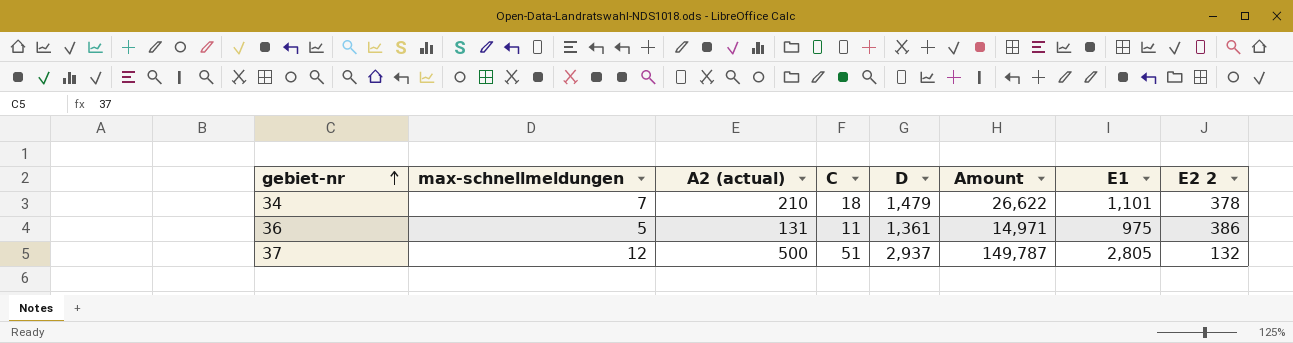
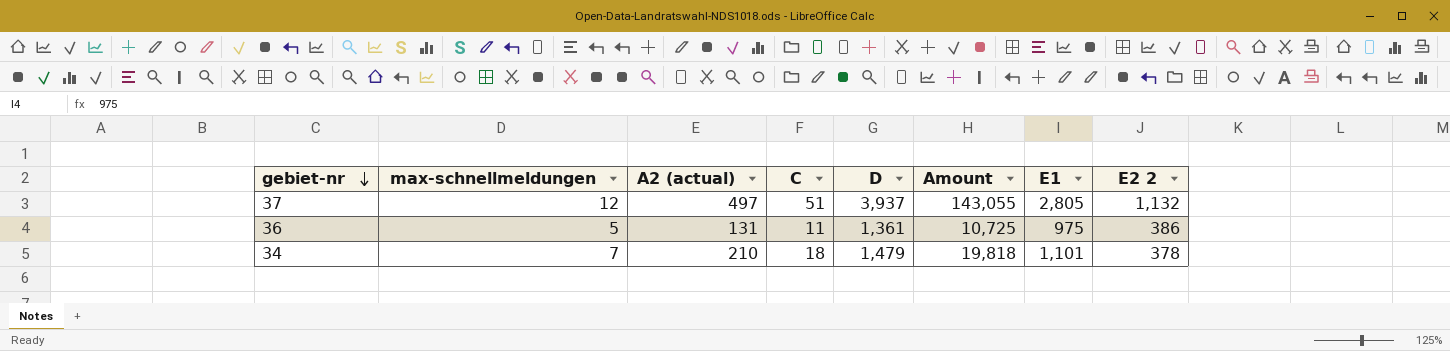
row order: gebiet-nr ascending -> gebiet-nr descending
column Amount | formula: [C] * [D] -> [C] * [E1]
37 | A2 (actual): 500 -> 497
37 | D: 2,937 -> 3,937
37 | E2 2: 132 -> 1,132

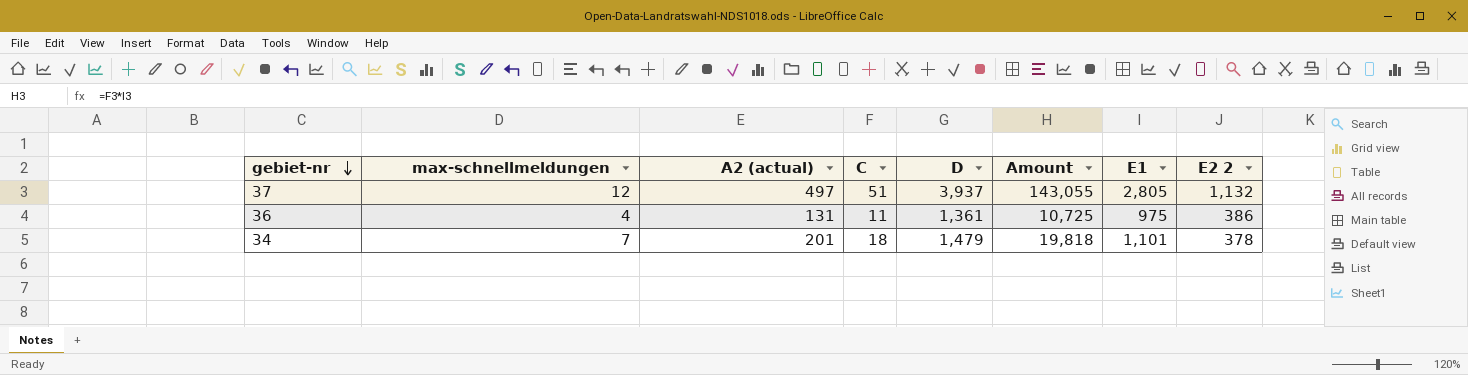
36 | max-schnellmeldungen: 5 -> 4
34 | A2 (actual): 210 -> 201

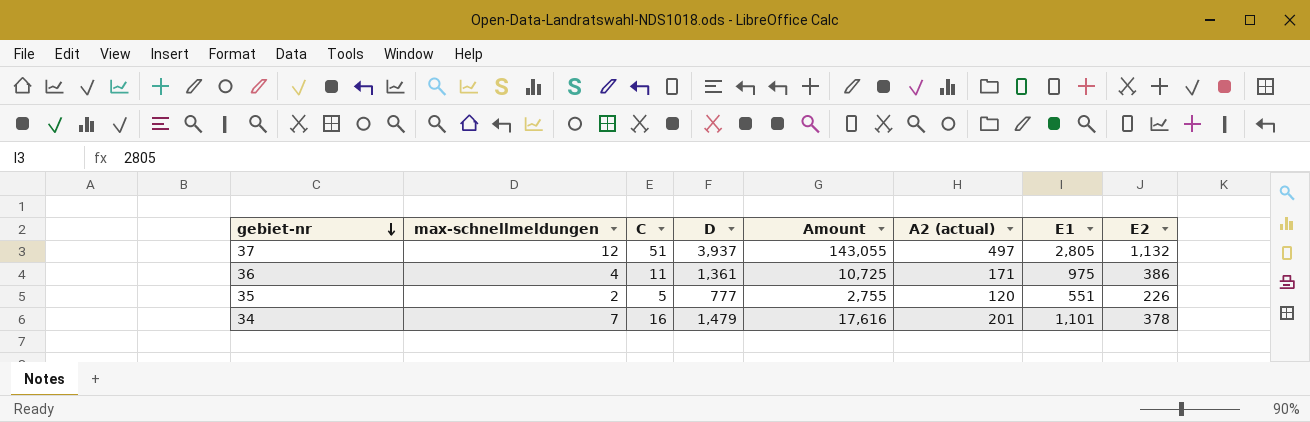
column A2 (actual) | position: 3 -> 6
column name: E2 2 -> E2
36 | A2 (actual): 131 -> 171
row 35: none -> 2 | 5 | 777 | 2,755 | 120 | 551 | 226
34 | C: 18 -> 16
34 | Amount: 19,818 -> 17,616

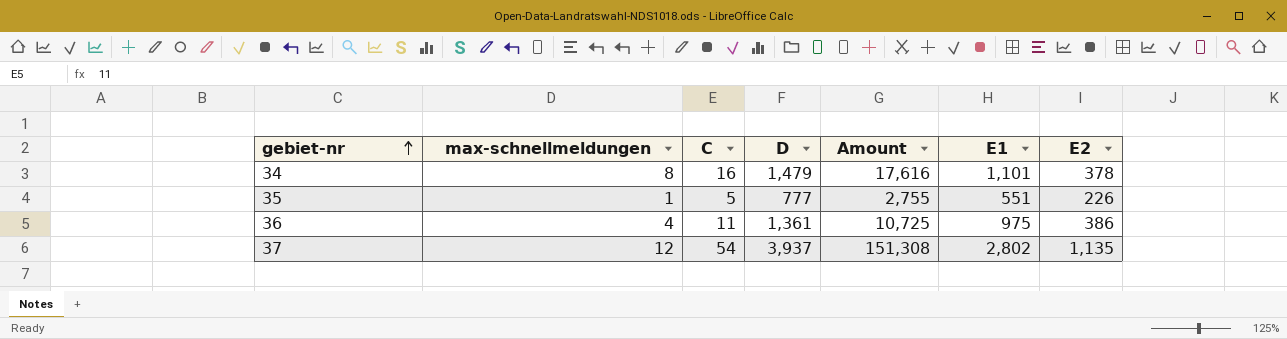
row order: gebiet-nr descending -> gebiet-nr ascending
column A2 (actual) | position: 6 -> none
34 | max-schnellmeldungen: 7 -> 8
35 | max-schnellmeldungen: 2 -> 1
37 | C: 51 -> 54
37 | Amount: 143,055 -> 151,308
37 | E1: 2,805 -> 2,802
37 | E2: 1,132 -> 1,135

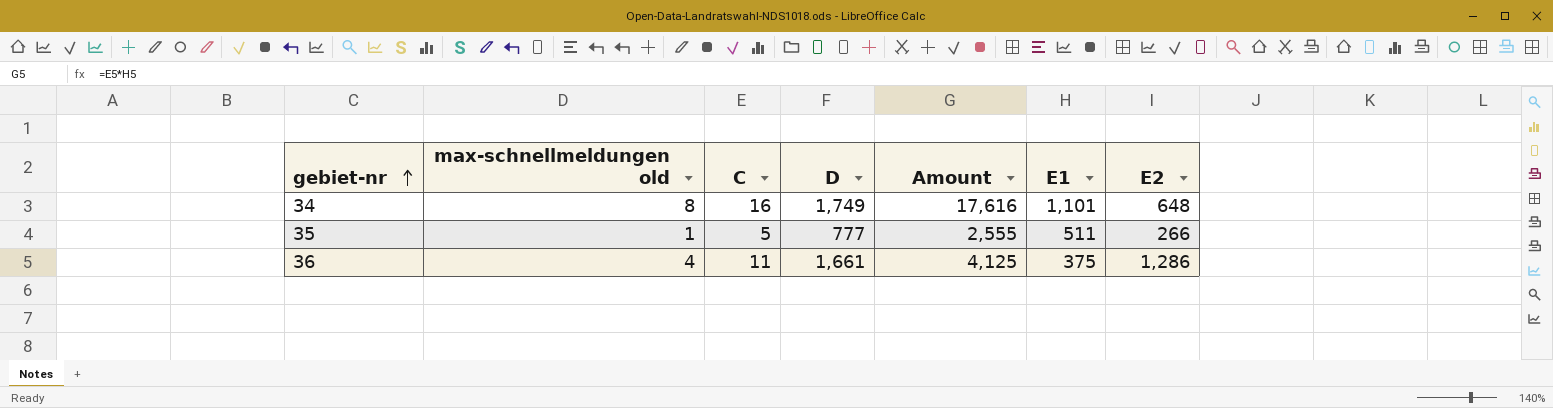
column name: max-schnellmeldungen -> max-schnellmeldungen old
row 37: 12 | 54 | 3,937 | 151,308 | 2,802 | 1,135 -> none
34 | D: 1,479 -> 1,749
34 | E2: 378 -> 648
35 | Amount: 2,755 -> 2,555
35 | E1: 551 -> 511
35 | E2: 226 -> 266
36 | D: 1,361 -> 1,661
36 | Amount: 10,725 -> 4,125
36 | E1: 975 -> 375
36 | E2: 386 -> 1,286

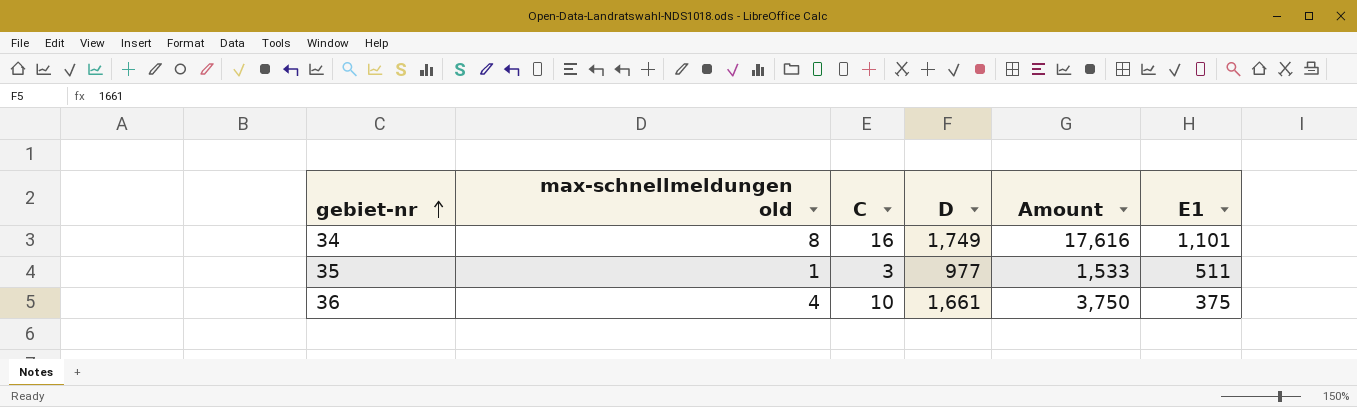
column E2 | formula: [D] - [E1] -> none
35 | C: 5 -> 3
35 | D: 777 -> 977
35 | Amount: 2,555 -> 1,533
36 | C: 11 -> 10
36 | Amount: 4,125 -> 3,750

